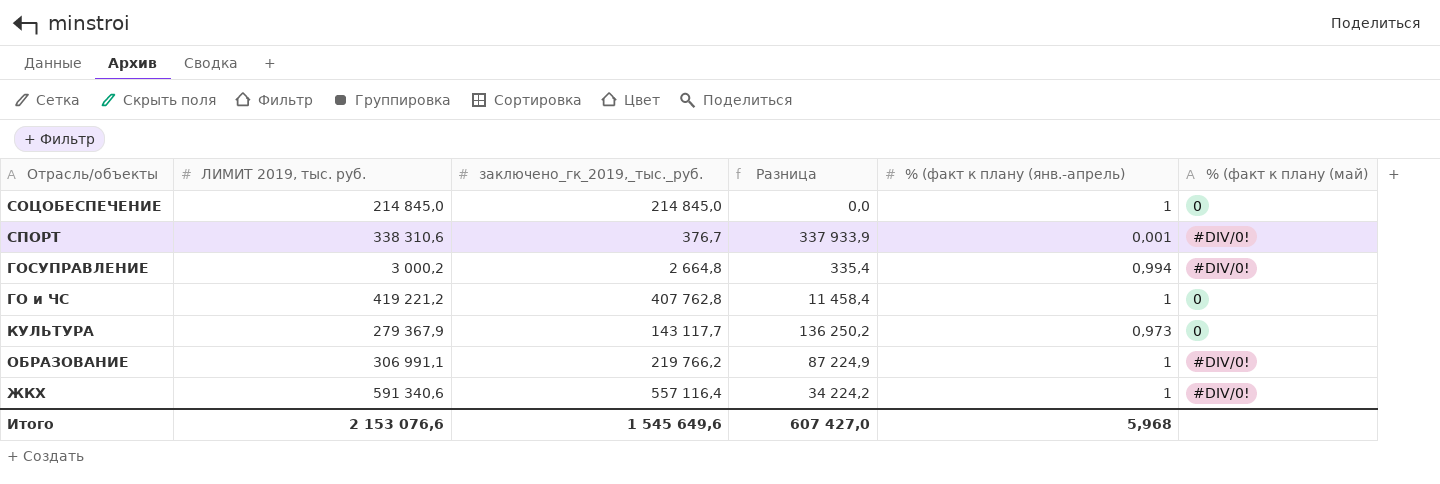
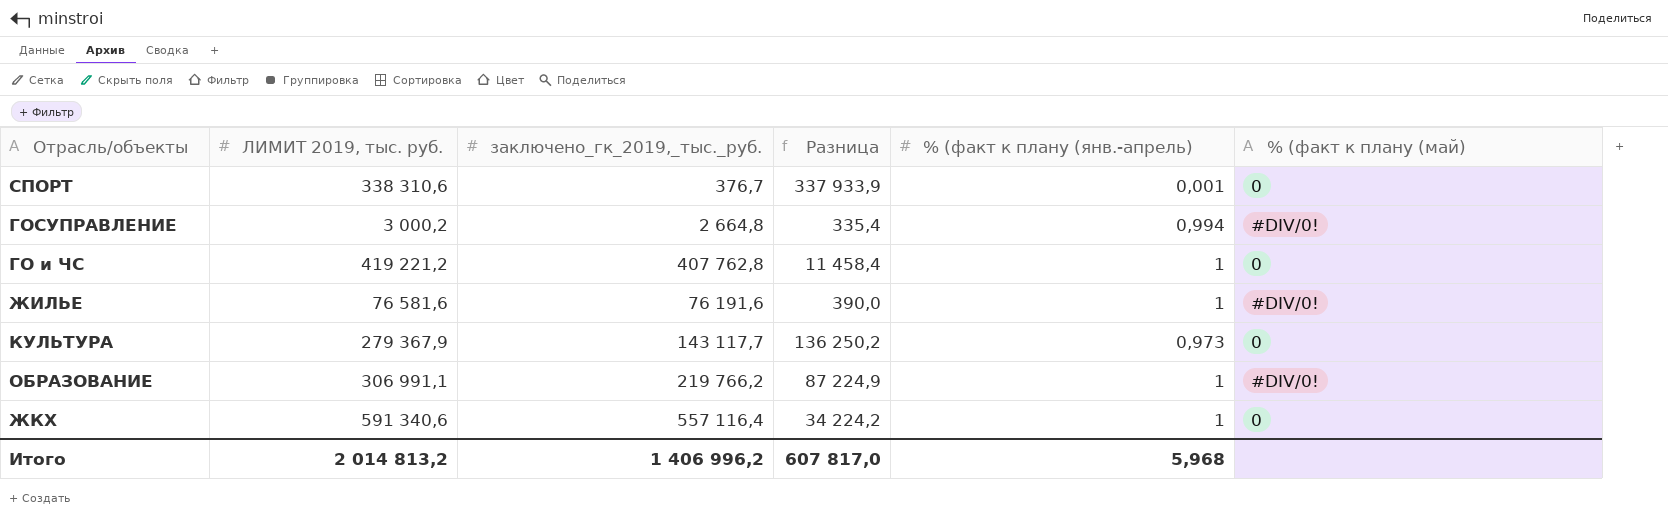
row СОЦОБЕСПЕЧЕНИЕ: 214 845,0 | 214 845,0 | 0,0 | 1 | 0 -> none
СПОРТ | % (факт к плану (май): #DIV/0! -> 0
row ЖИЛЬЕ: none -> 76 581,6 | 76 191,6 | 390,0 | 1 | #DIV/0!
ЖКХ | % (факт к плану (май): #DIV/0! -> 0
Итого | ЛИМИТ 2019, тыс. руб.: 2 153 076,6 -> 2 014 813,2
Итого | заключено_гк_2019,_тыс._руб.: 1 545 649,6 -> 1 406 996,2
Итого | Разница: 607 427,0 -> 607 817,0

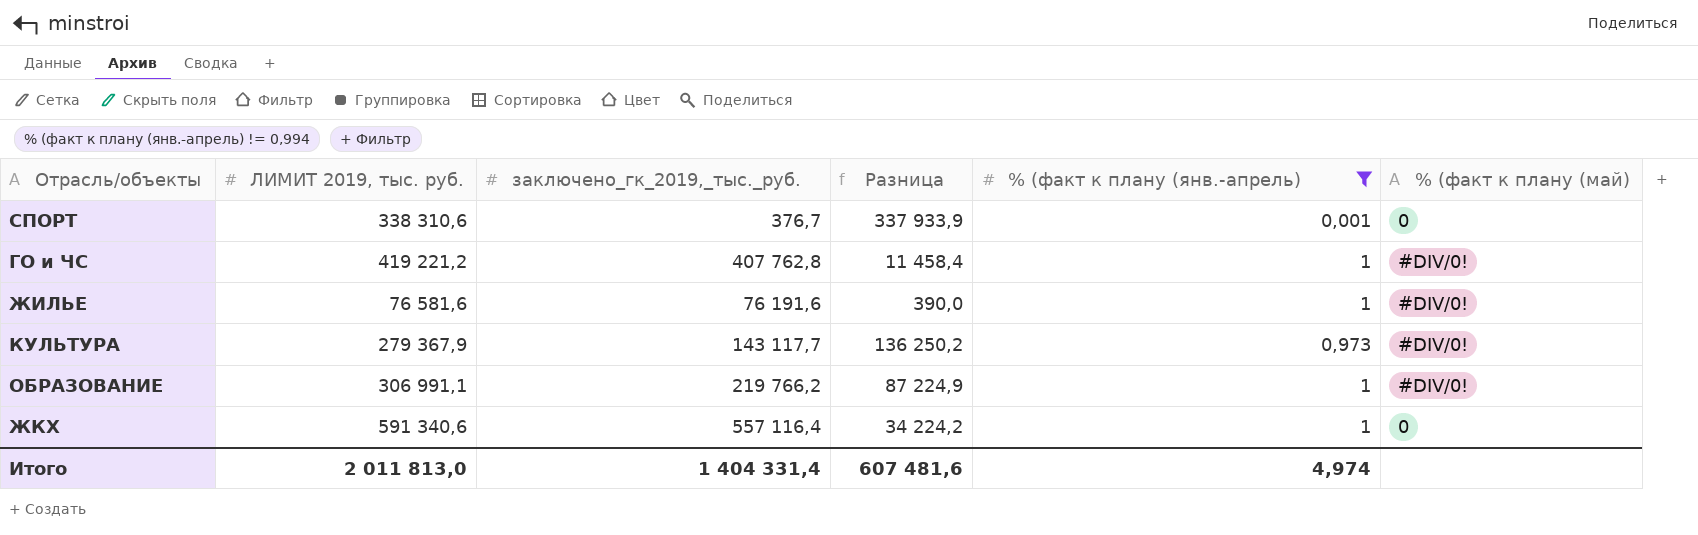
filter: none -> % (факт к плану (янв.-апрель) != 0,994
ГО и ЧС | % (факт к плану (май): 0 -> #DIV/0!
КУЛЬТУРА | % (факт к плану (май): 0 -> #DIV/0!
Итого | ЛИМИТ 2019, тыс. руб.: 2 014 813,2 -> 2 011 813,0
Итого | заключено_гк_2019,_тыс._руб.: 1 406 996,2 -> 1 404 331,4
Итого | Разница: 607 817,0 -> 607 481,6
Итого | % (факт к плану (янв.-апрель): 5,968 -> 4,974

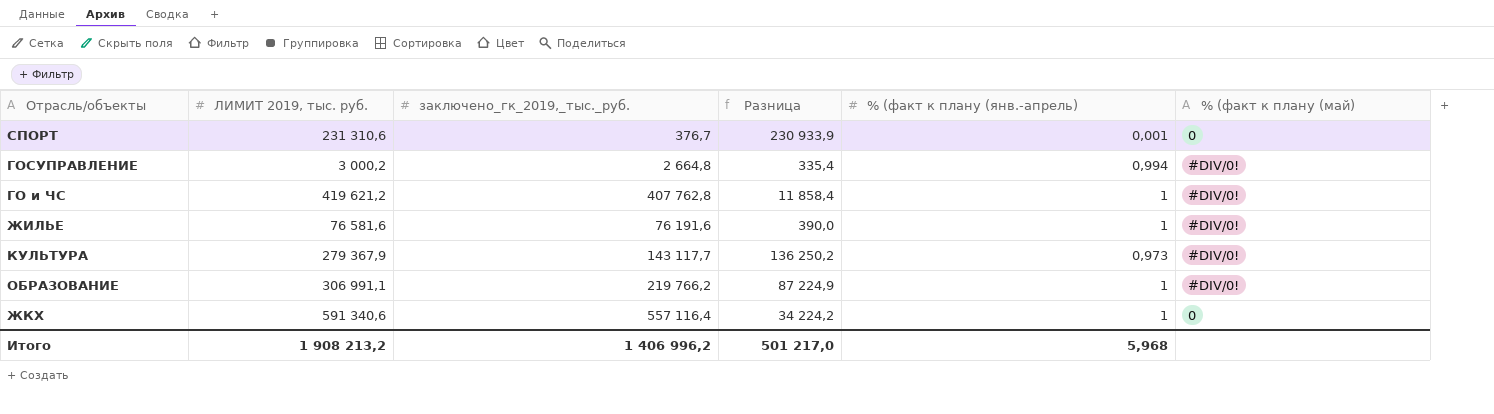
filter: % (факт к плану (янв.-апрель) != 0,994 -> none
СПОРТ | ЛИМИТ 2019, тыс. руб.: 338 310,6 -> 231 310,6
СПОРТ | Разница: 337 933,9 -> 230 933,9
ГО и ЧС | ЛИМИТ 2019, тыс. руб.: 419 221,2 -> 419 621,2
ГО и ЧС | Разница: 11 458,4 -> 11 858,4
Итого | ЛИМИТ 2019, тыс. руб.: 2 011 813,0 -> 1 908 213,2
Итого | заключено_гк_2019,_тыс._руб.: 1 404 331,4 -> 1 406 996,2
Итого | Разница: 607 481,6 -> 501 217,0
Итого | % (факт к плану (янв.-апрель): 4,974 -> 5,968

